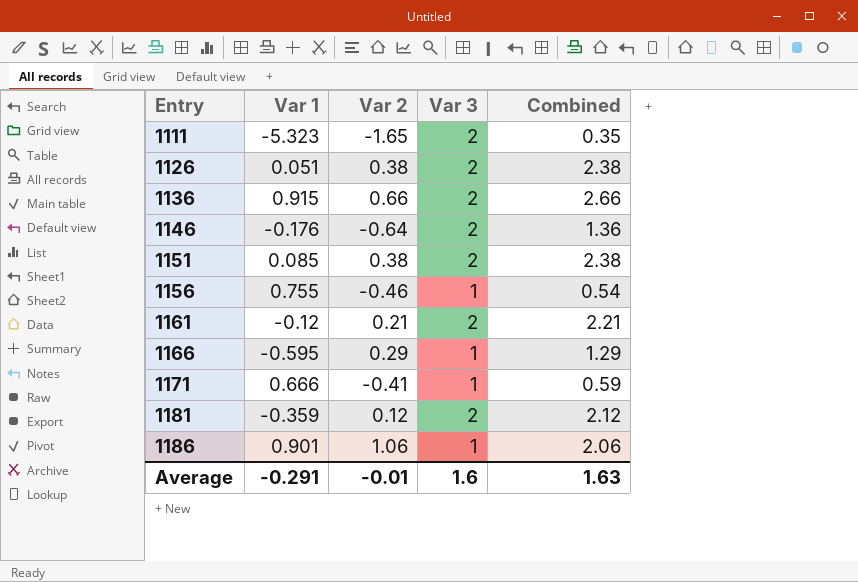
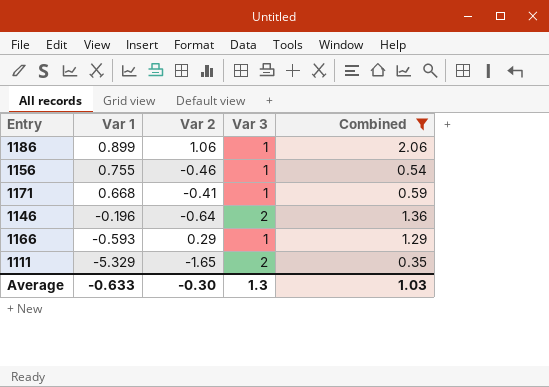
filter: none -> Combined <= 2.06
row order: Entry ascending -> Var 1 descending
1186 | Var 1: 0.901 -> 0.899
1171 | Var 1: 0.666 -> 0.668
1146 | Var 1: -0.176 -> -0.196
1166 | Var 1: -0.595 -> -0.593
1111 | Var 1: -5.323 -> -5.329
Average | Var 1: -0.291 -> -0.633
Average | Var 2: -0.01 -> -0.30
Average | Var 3: 1.6 -> 1.3
Average | Combined: 1.63 -> 1.03

